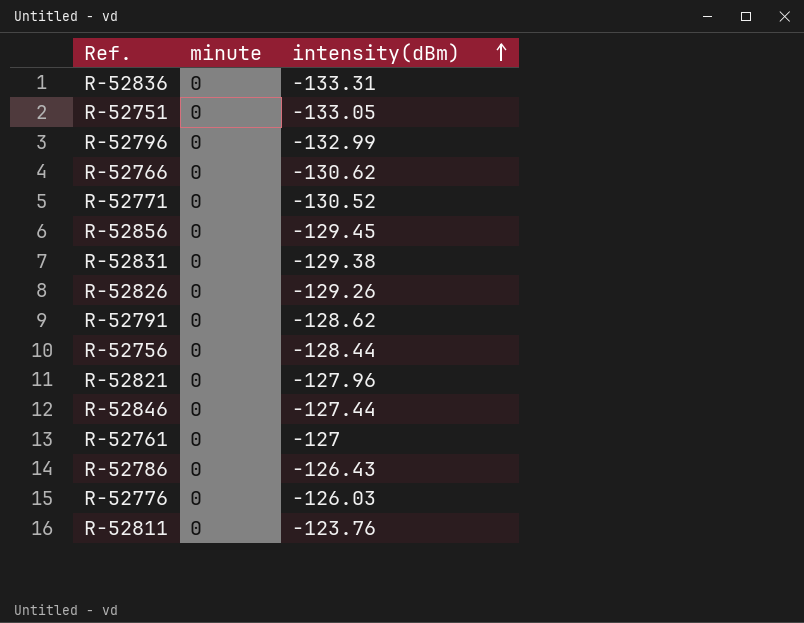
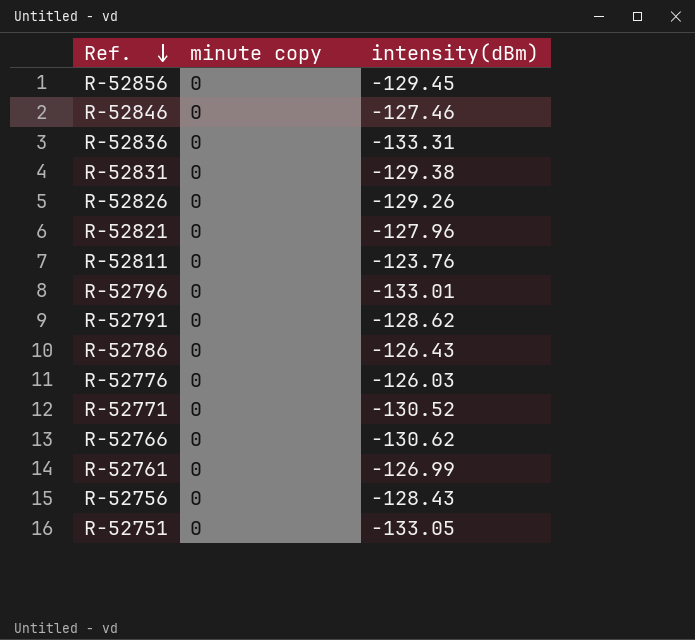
row order: intensity(dBm) ascending -> Ref. descending
column name: minute -> minute copy
R-52846 | intensity(dBm): -127.44 -> -127.46
R-52796 | intensity(dBm): -132.99 -> -133.01
R-52761 | intensity(dBm): -127 -> -126.99
R-52756 | intensity(dBm): -128.44 -> -128.43

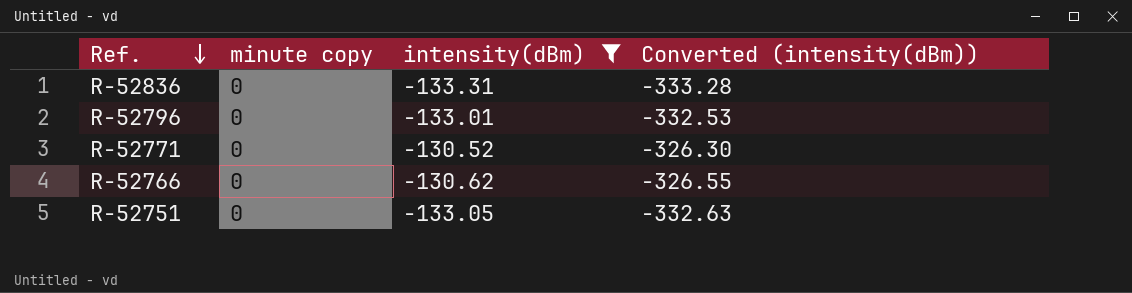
filter: none -> intensity(dBm) <= -130.52
column Converted (intensity(dBm)) | formula: none -> [intensity(dBm)] * 2.5

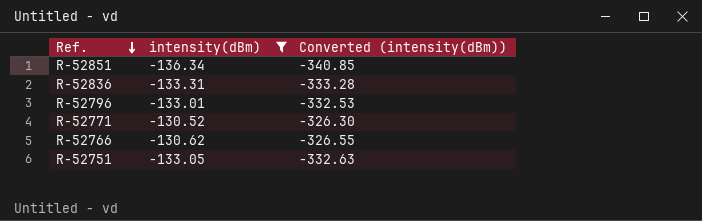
column minute copy | position: 2 -> none
row R-52851: none -> -136.34 | -340.85

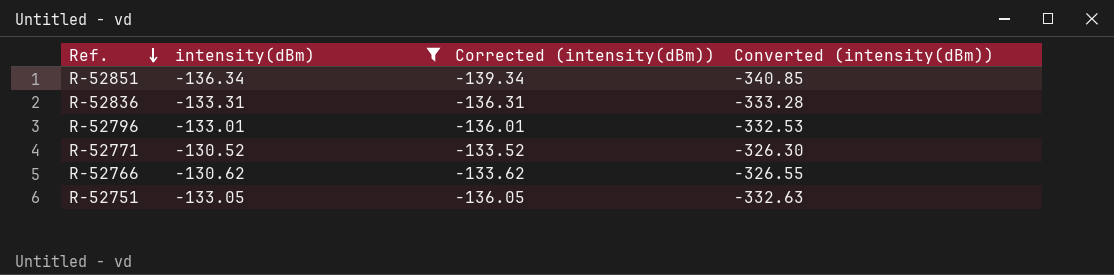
column Corrected (intensity(dBm)) | formula: none -> [intensity(dBm)] - 3

